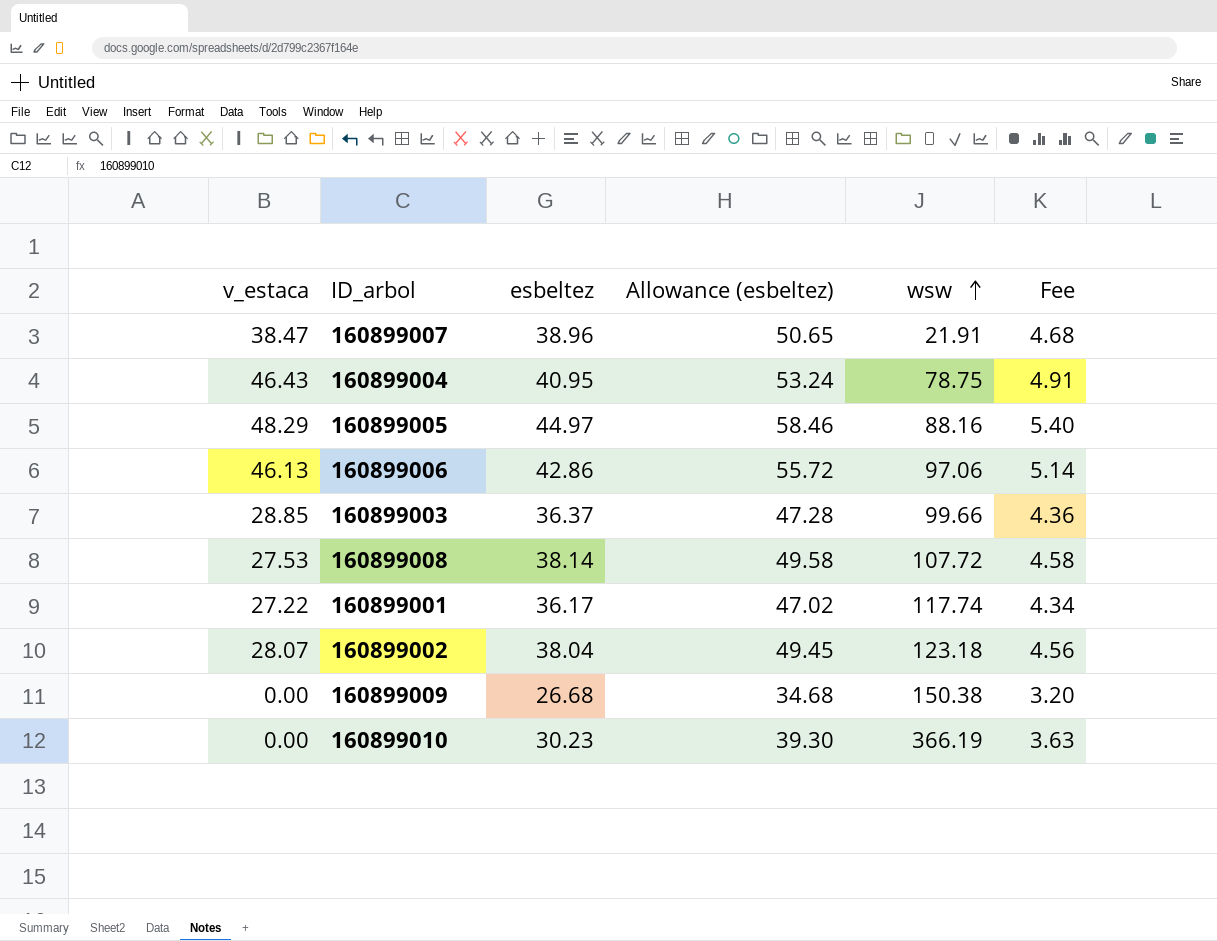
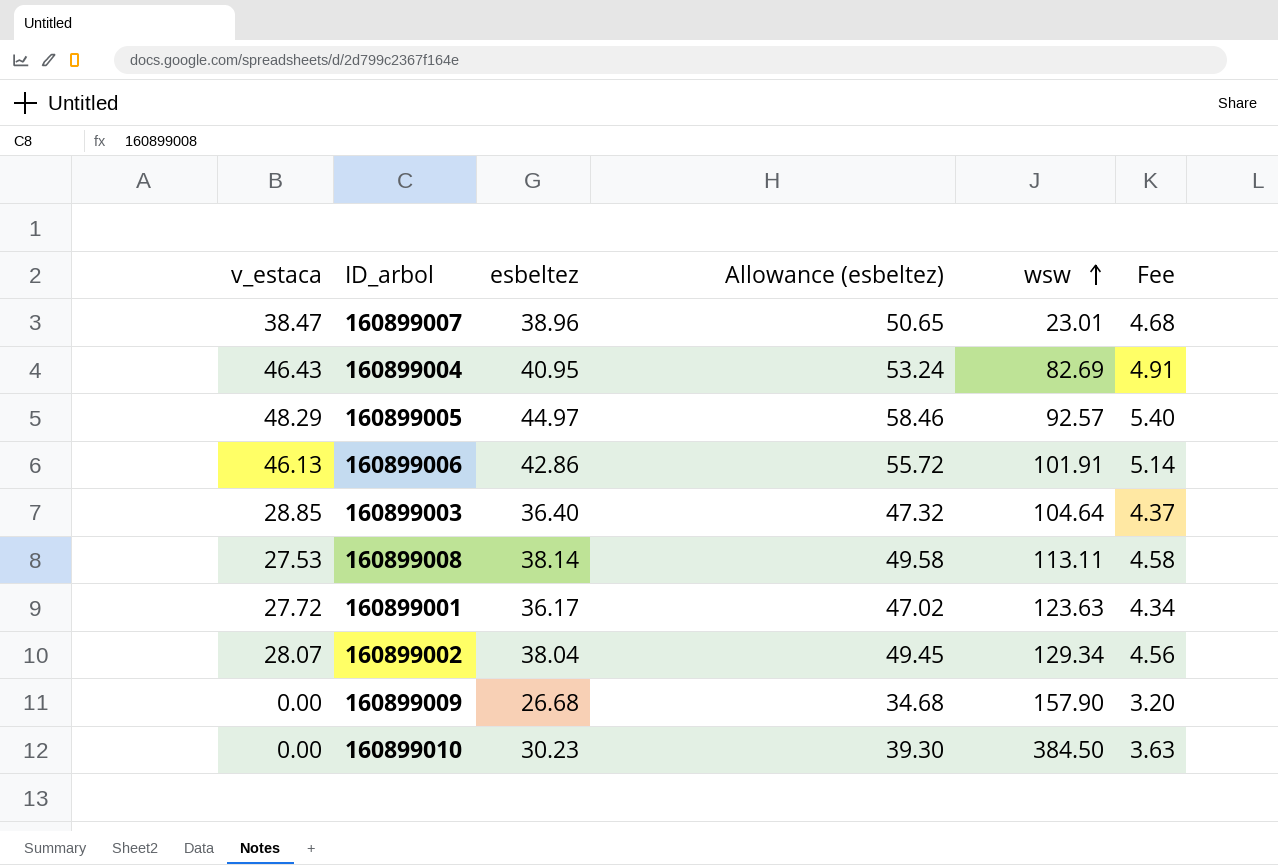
160899007 | wsw: 21.91 -> 23.01
160899004 | wsw: 78.75 -> 82.69
160899005 | wsw: 88.16 -> 92.57
160899006 | wsw: 97.06 -> 101.91
160899003 | esbeltez: 36.37 -> 36.40
160899003 | Allowance (esbeltez): 47.28 -> 47.32
160899003 | wsw: 99.66 -> 104.64
160899003 | Fee: 4.36 -> 4.37
160899008 | wsw: 107.72 -> 113.11
160899001 | v_estaca: 27.22 -> 27.72
160899001 | wsw: 117.74 -> 123.63
160899002 | wsw: 123.18 -> 129.34
160899009 | wsw: 150.38 -> 157.90
160899010 | wsw: 366.19 -> 384.50

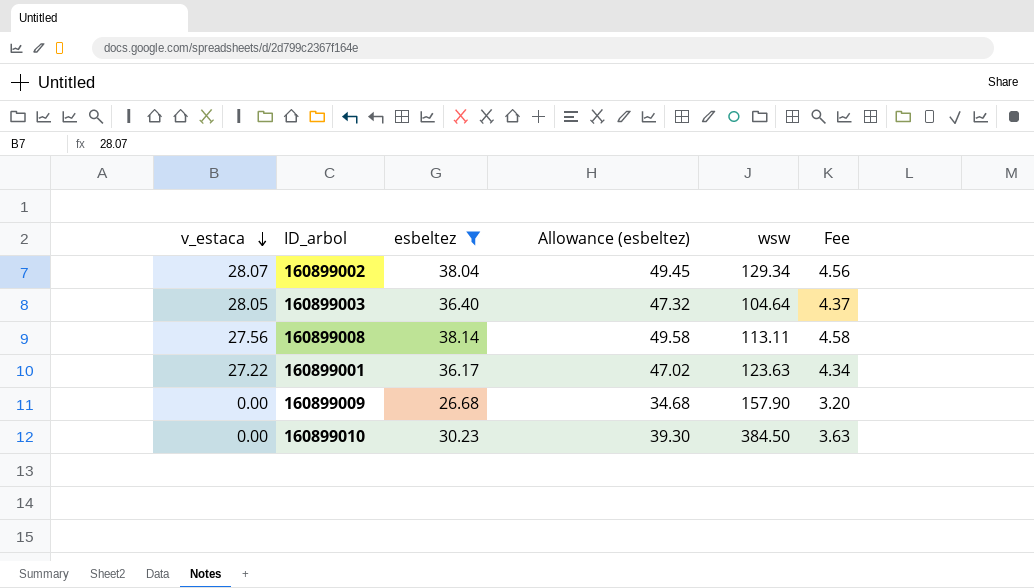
filter: none -> esbeltez <= 38.14
row order: wsw ascending -> v_estaca descending
160899003 | v_estaca: 28.85 -> 28.05
160899008 | v_estaca: 27.53 -> 27.56
160899001 | v_estaca: 27.72 -> 27.22

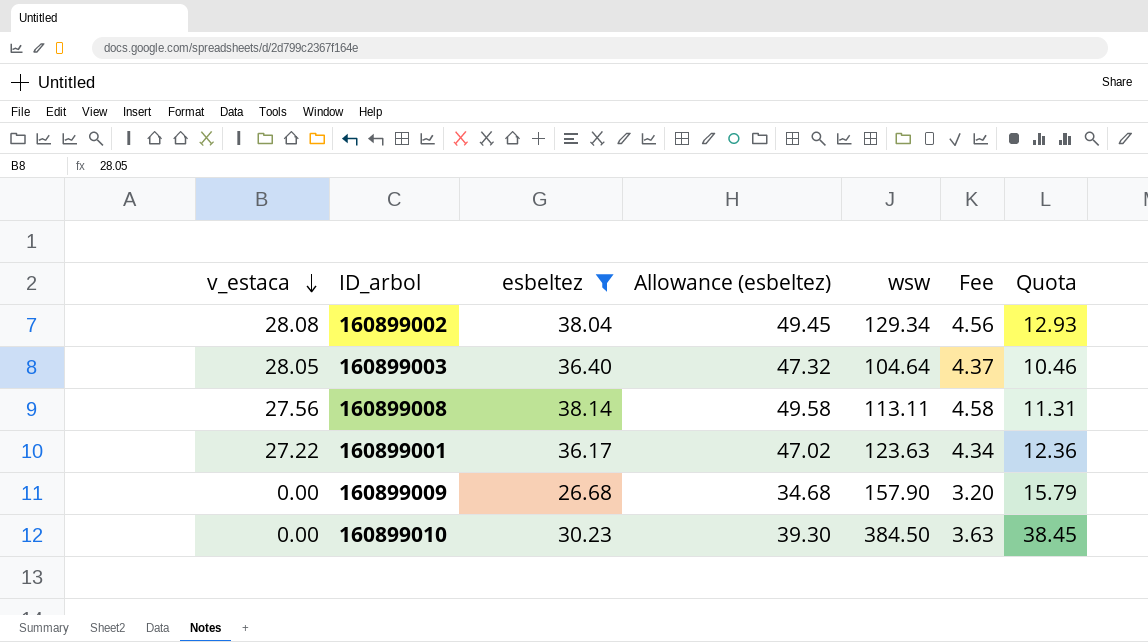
column Quota | formula: none -> [wsw] * 0.1
160899002 | v_estaca: 28.07 -> 28.08

